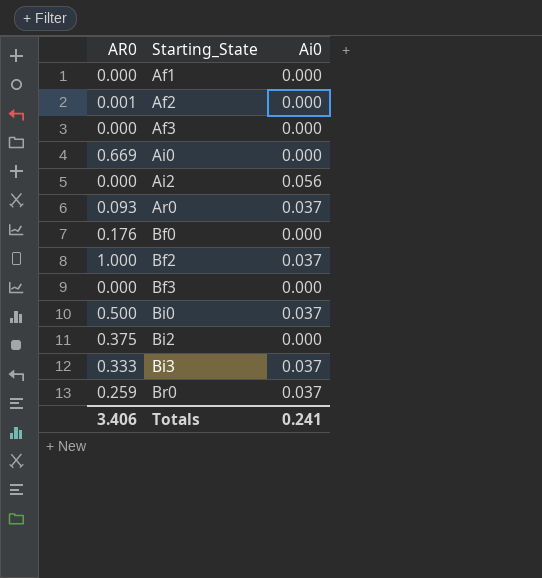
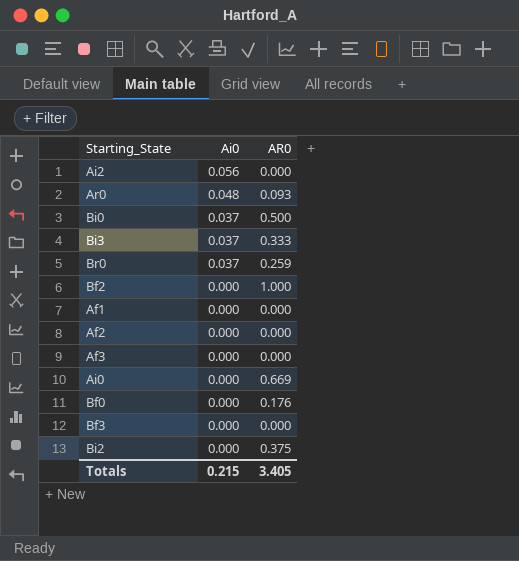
row order: Starting_State ascending -> Ai0 descending
column AR0 | position: 1 -> 3
Ar0 | Ai0: 0.037 -> 0.048
Bf2 | Ai0: 0.037 -> 0.000
Af2 | AR0: 0.001 -> 0.000
Totals | Ai0: 0.241 -> 0.215
Totals | AR0: 3.406 -> 3.405

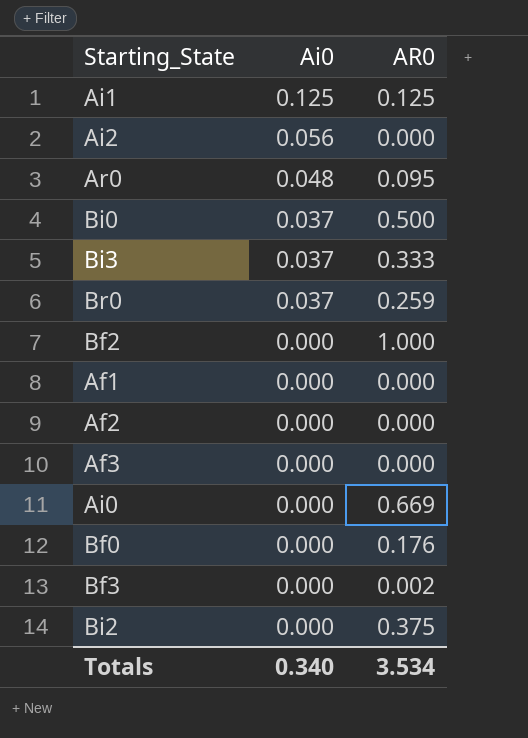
row Ai1: none -> 0.125 | 0.125
Ar0 | AR0: 0.093 -> 0.095
Bf3 | AR0: 0.000 -> 0.002
Totals | Ai0: 0.215 -> 0.340
Totals | AR0: 3.405 -> 3.534

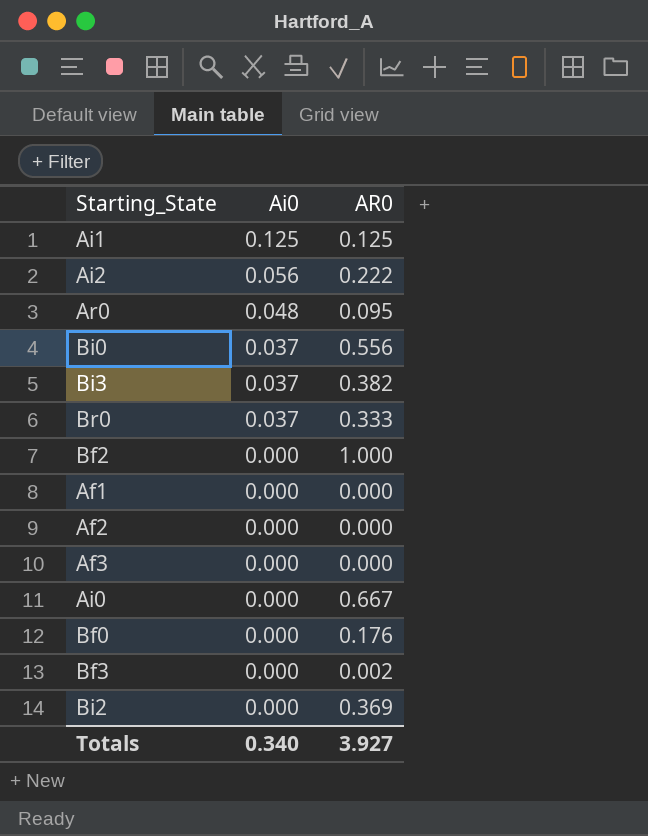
Ai2 | AR0: 0.000 -> 0.222
Bi0 | AR0: 0.500 -> 0.556
Bi3 | AR0: 0.333 -> 0.382
Br0 | AR0: 0.259 -> 0.333
Ai0 | AR0: 0.669 -> 0.667
Bi2 | AR0: 0.375 -> 0.369
Totals | AR0: 3.534 -> 3.927

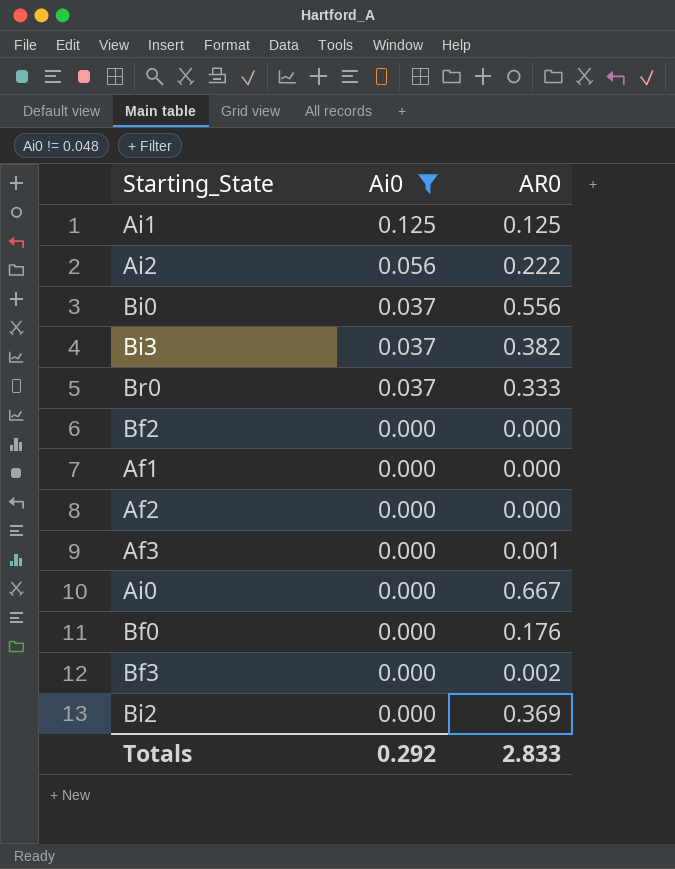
filter: none -> Ai0 != 0.048
Bf2 | AR0: 1.000 -> 0.000
Af3 | AR0: 0.000 -> 0.001
Totals | Ai0: 0.340 -> 0.292
Totals | AR0: 3.927 -> 2.833

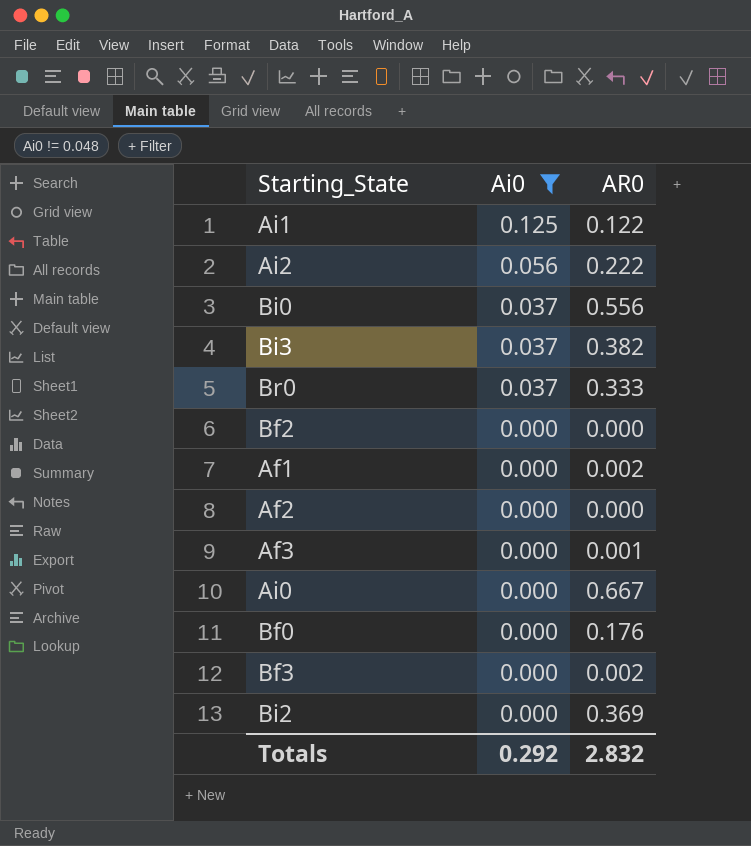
Ai1 | AR0: 0.125 -> 0.122
Af1 | AR0: 0.000 -> 0.002
Totals | AR0: 2.833 -> 2.832

